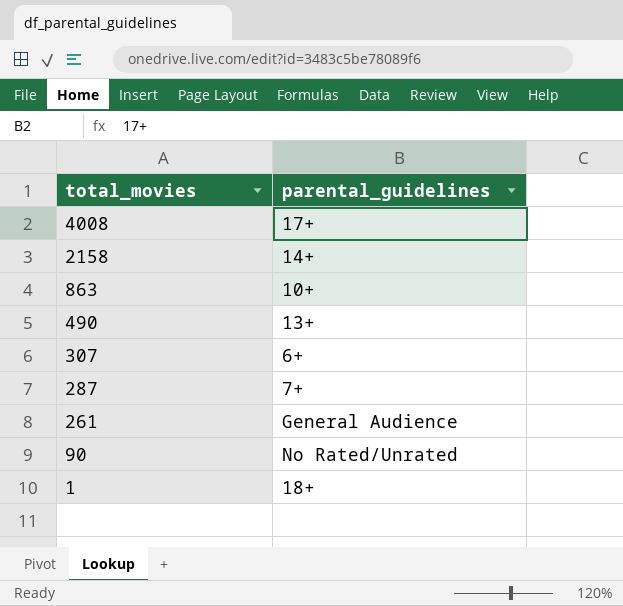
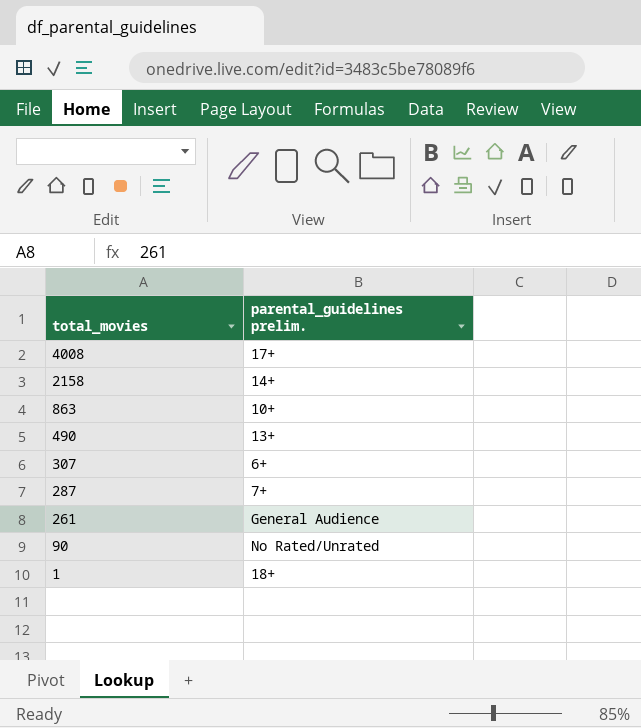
column name: parental_guidelines -> parental_guidelines prelim.

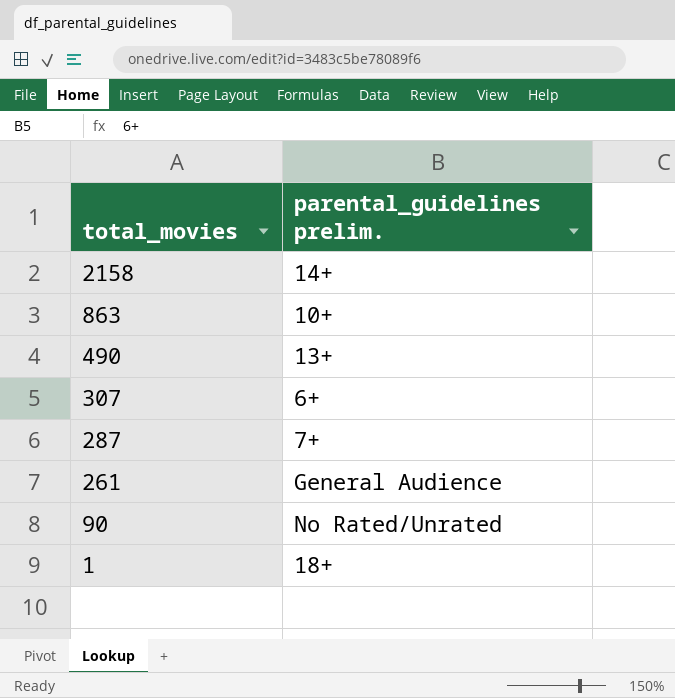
row 4008: 17+ -> none

